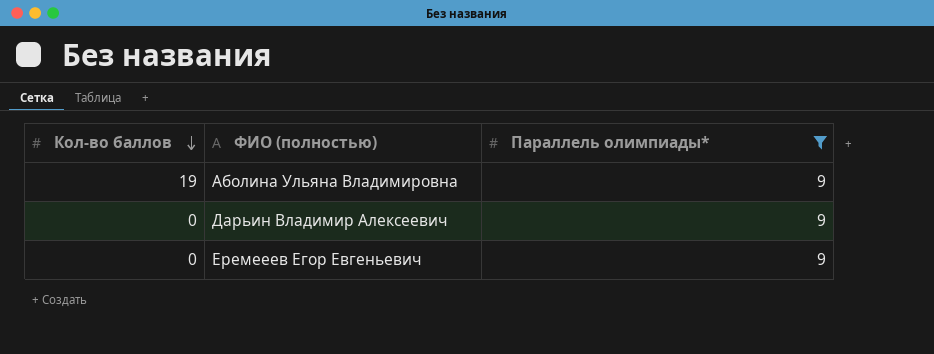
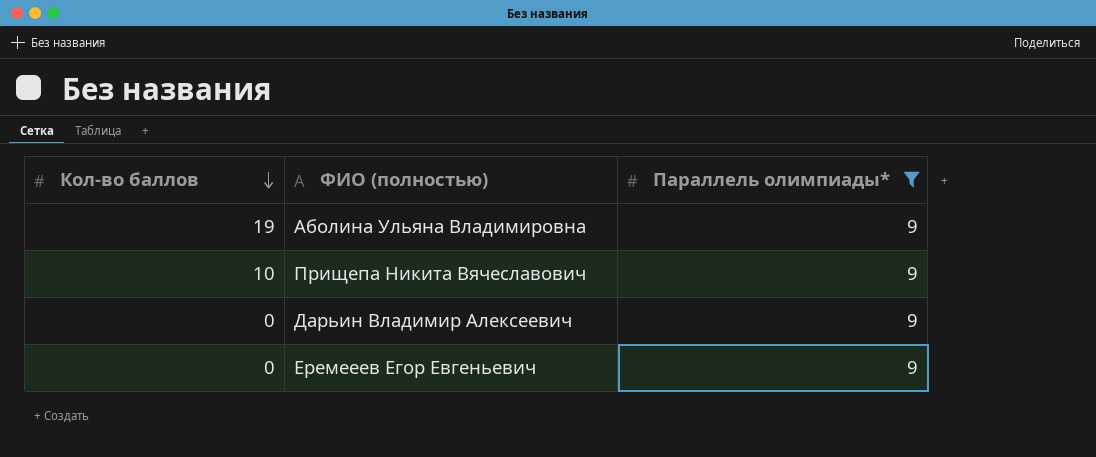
row Прищепа Никита Вячеславович: none -> 10 | 9

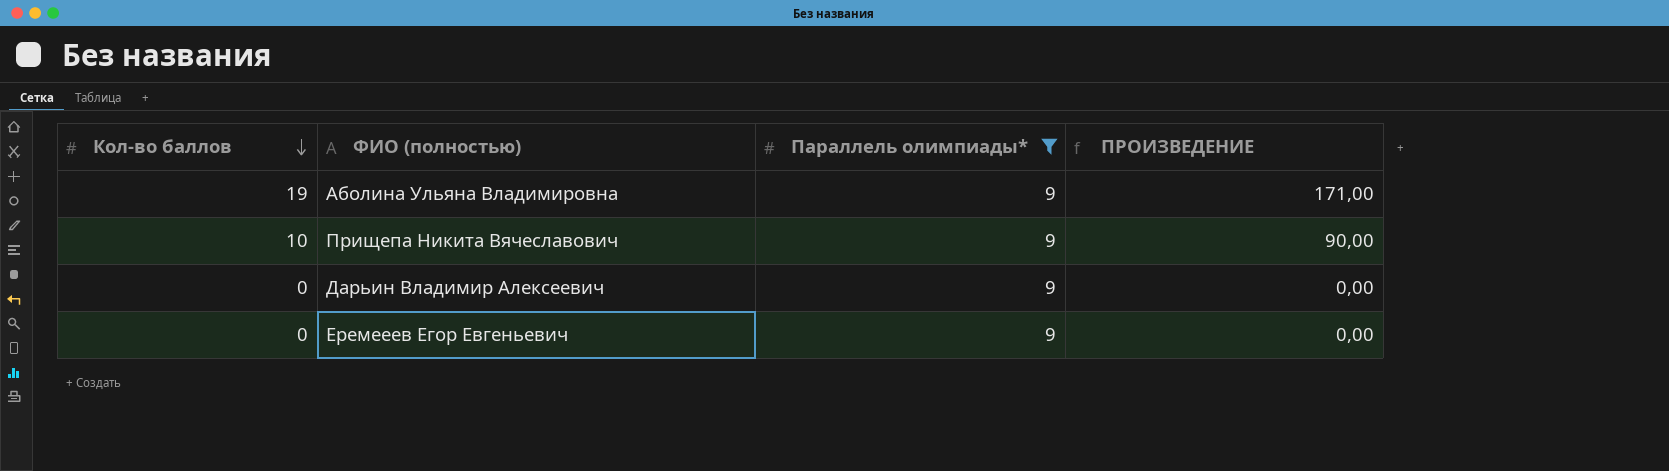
column ПРОИЗВЕДЕНИЕ | formula: none -> [Кол-во баллов] * [Параллель олимпиады*]

